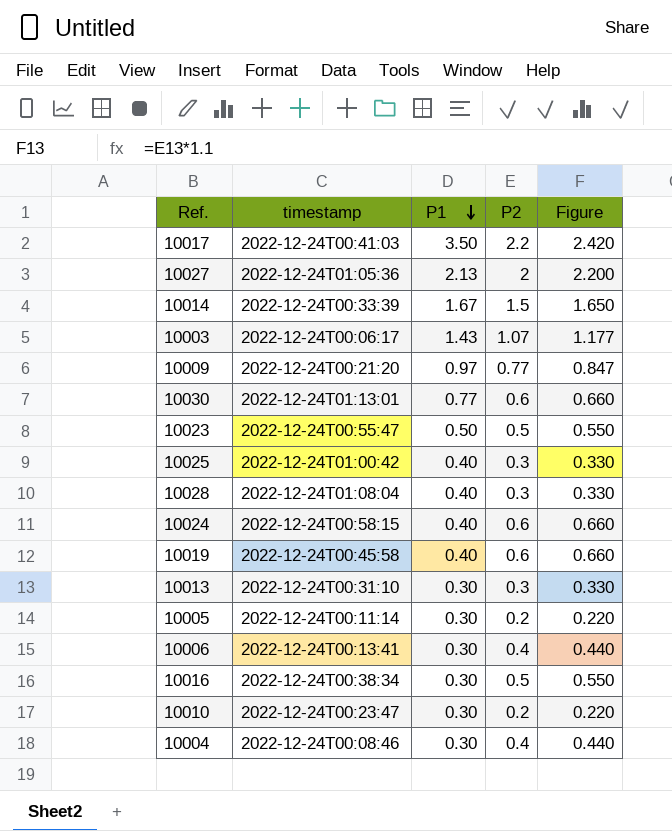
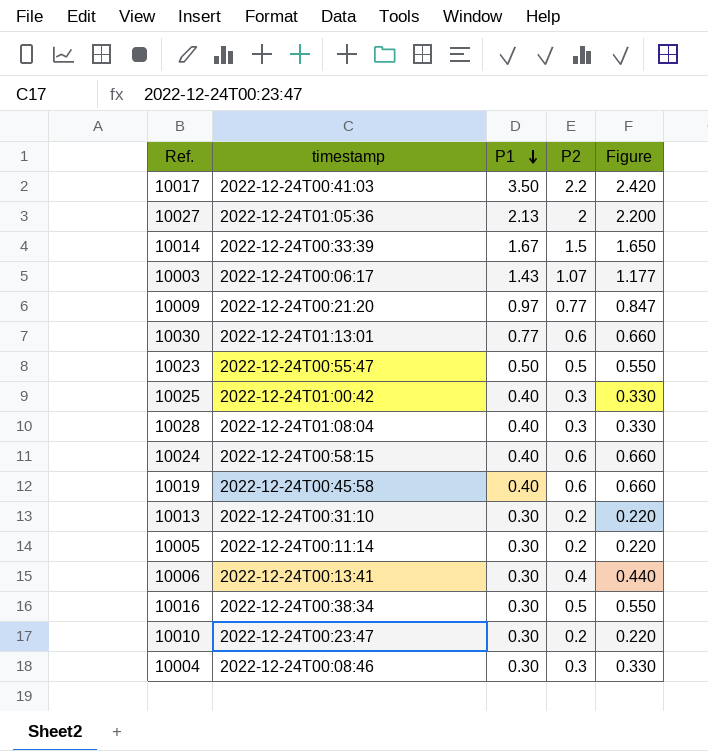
10013 | P2: 0.3 -> 0.2
10013 | Figure: 0.330 -> 0.220
10004 | P2: 0.4 -> 0.3
10004 | Figure: 0.440 -> 0.330

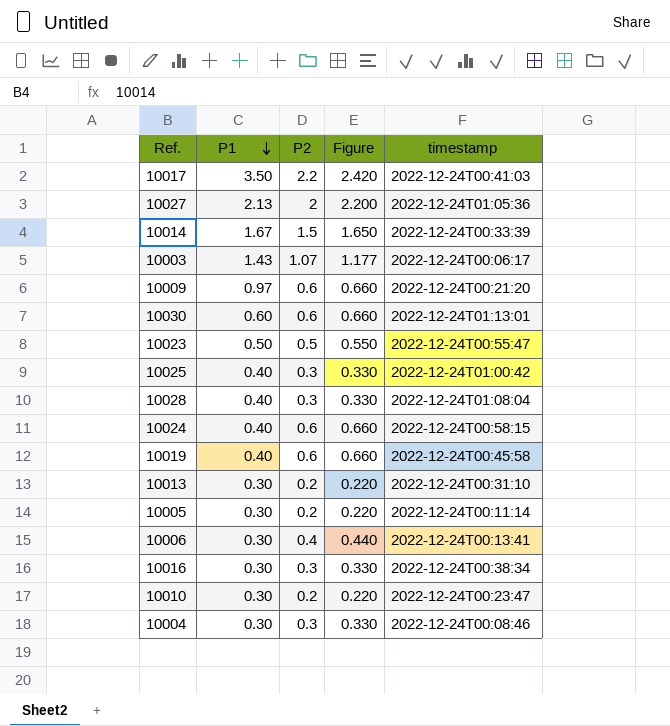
column timestamp | position: 2 -> 5
10009 | P2: 0.77 -> 0.6
10009 | Figure: 0.847 -> 0.660
10030 | P1: 0.77 -> 0.60
10016 | P2: 0.5 -> 0.3
10016 | Figure: 0.550 -> 0.330

